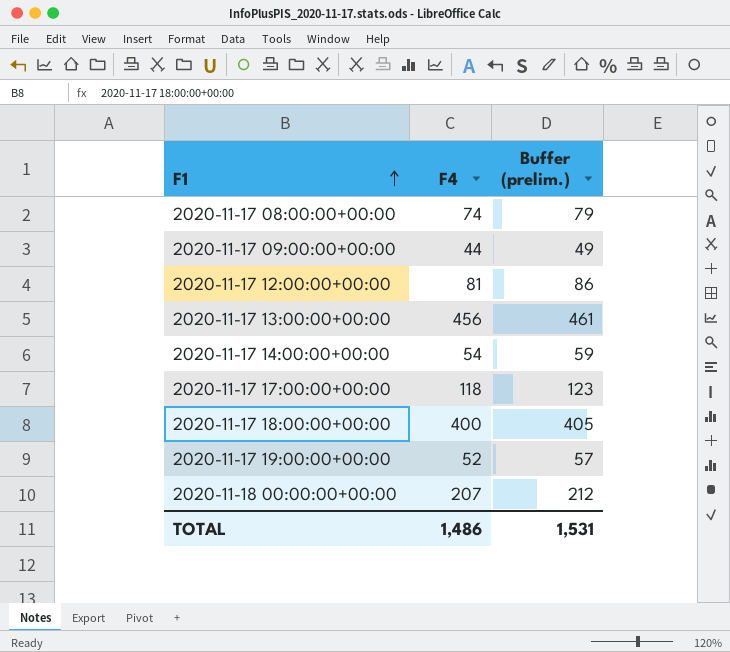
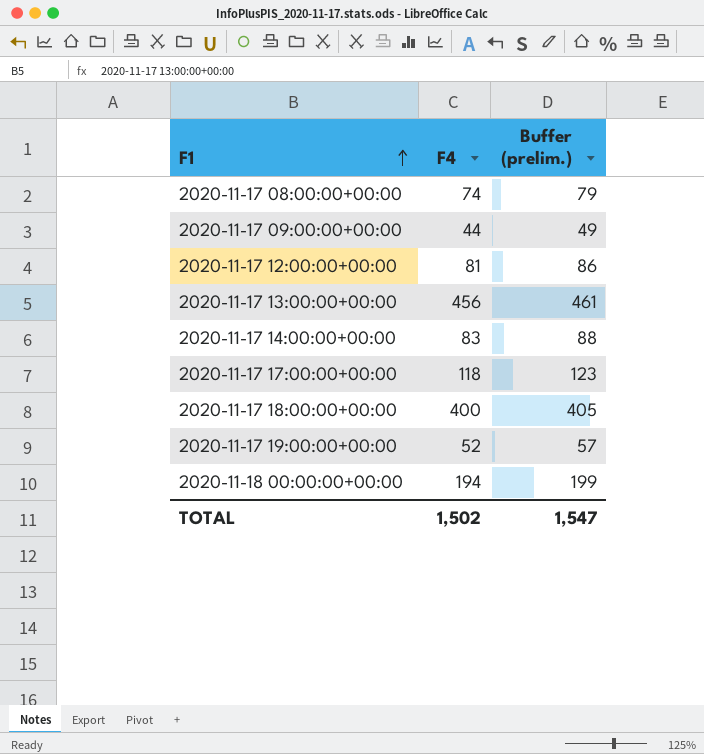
2020-11-17 14:00:00+00:00 | F4: 54 -> 83
2020-11-17 14:00:00+00:00 | Buffer (prelim.): 59 -> 88
2020-11-18 00:00:00+00:00 | F4: 207 -> 194
2020-11-18 00:00:00+00:00 | Buffer (prelim.): 212 -> 199
TOTAL | F4: 1,486 -> 1,502
TOTAL | Buffer (prelim.): 1,531 -> 1,547

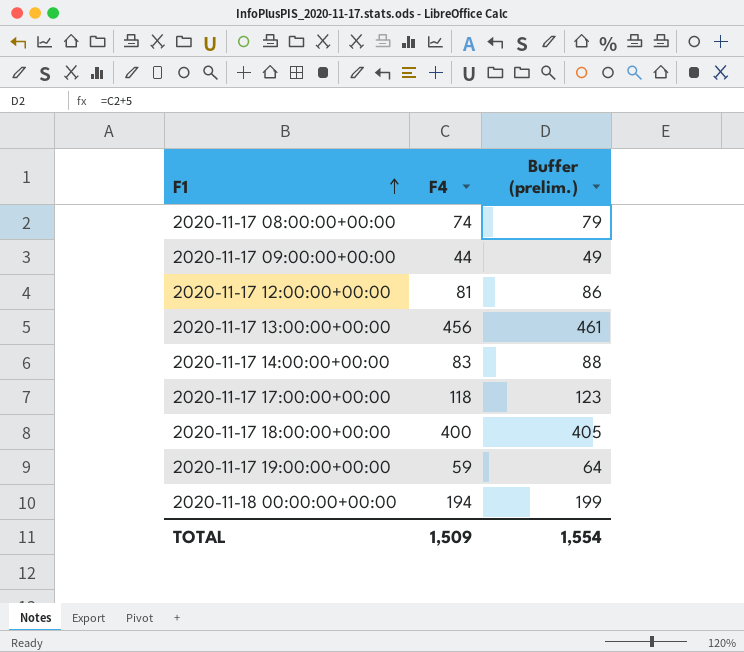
2020-11-17 19:00:00+00:00 | F4: 52 -> 59
2020-11-17 19:00:00+00:00 | Buffer (prelim.): 57 -> 64
TOTAL | F4: 1,502 -> 1,509
TOTAL | Buffer (prelim.): 1,547 -> 1,554

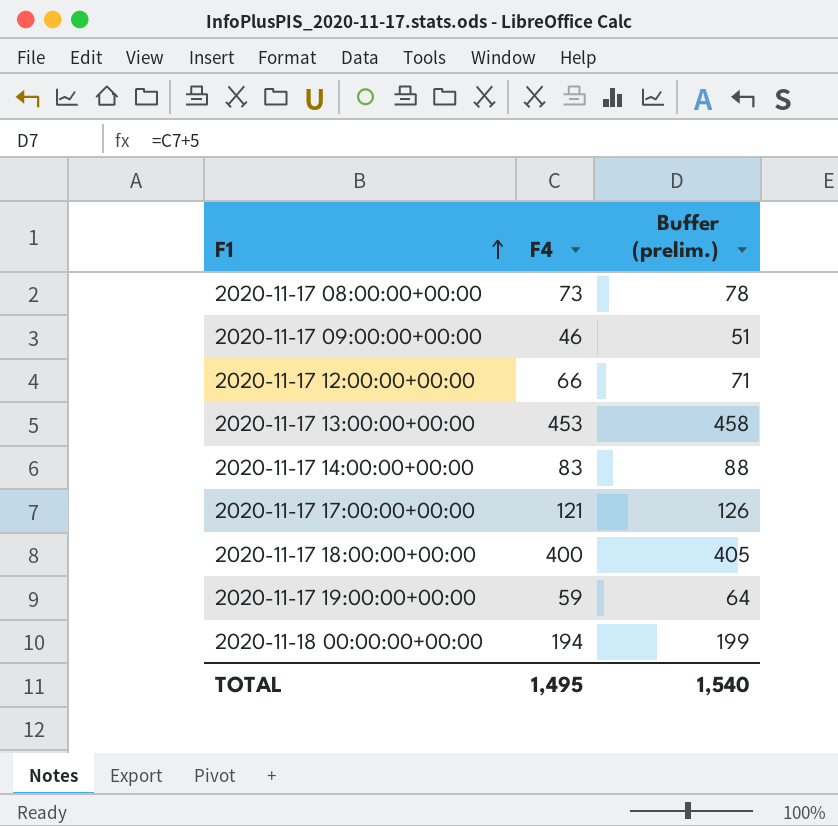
2020-11-17 08:00:00+00:00 | F4: 74 -> 73
2020-11-17 08:00:00+00:00 | Buffer (prelim.): 79 -> 78
2020-11-17 09:00:00+00:00 | F4: 44 -> 46
2020-11-17 09:00:00+00:00 | Buffer (prelim.): 49 -> 51
2020-11-17 12:00:00+00:00 | F4: 81 -> 66
2020-11-17 12:00:00+00:00 | Buffer (prelim.): 86 -> 71
2020-11-17 13:00:00+00:00 | F4: 456 -> 453
2020-11-17 13:00:00+00:00 | Buffer (prelim.): 461 -> 458
2020-11-17 17:00:00+00:00 | F4: 118 -> 121
2020-11-17 17:00:00+00:00 | Buffer (prelim.): 123 -> 126
TOTAL | F4: 1,509 -> 1,495
TOTAL | Buffer (prelim.): 1,554 -> 1,540

